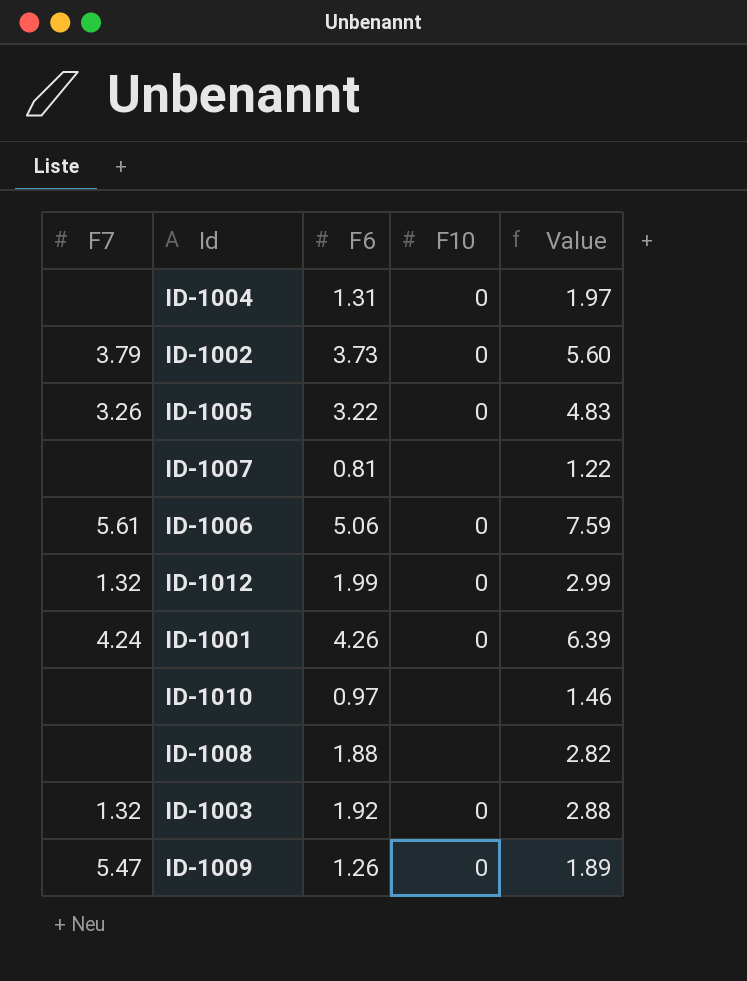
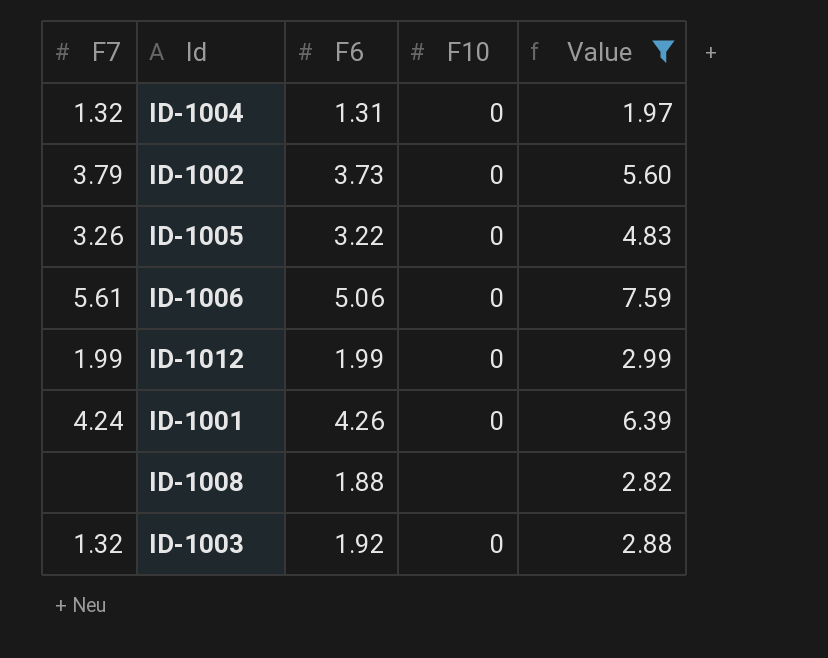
filter: none -> Value >= 1.97
ID-1004 | F7: none -> 1.32
ID-1012 | F7: 1.32 -> 1.99

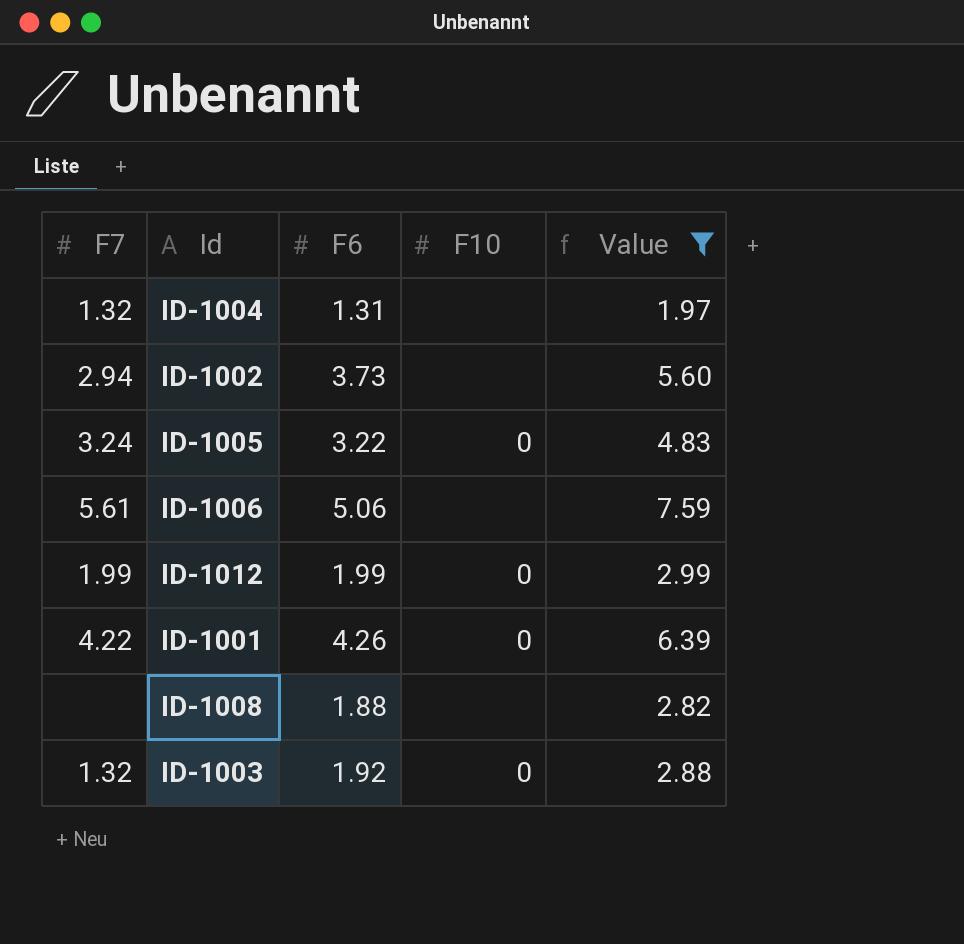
ID-1004 | F10: 0 -> none
ID-1002 | F7: 3.79 -> 2.94
ID-1002 | F10: 0 -> none
ID-1005 | F7: 3.26 -> 3.24
ID-1006 | F10: 0 -> none
ID-1001 | F7: 4.24 -> 4.22

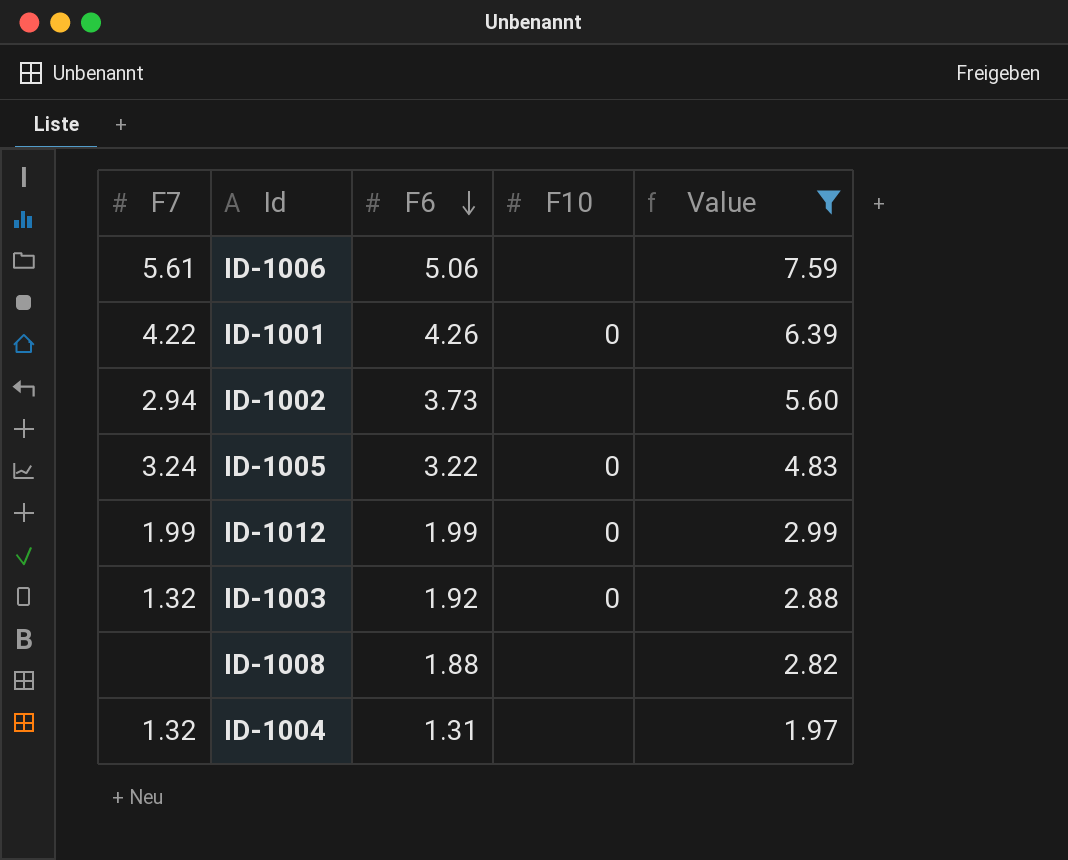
row order: none -> F6 descending

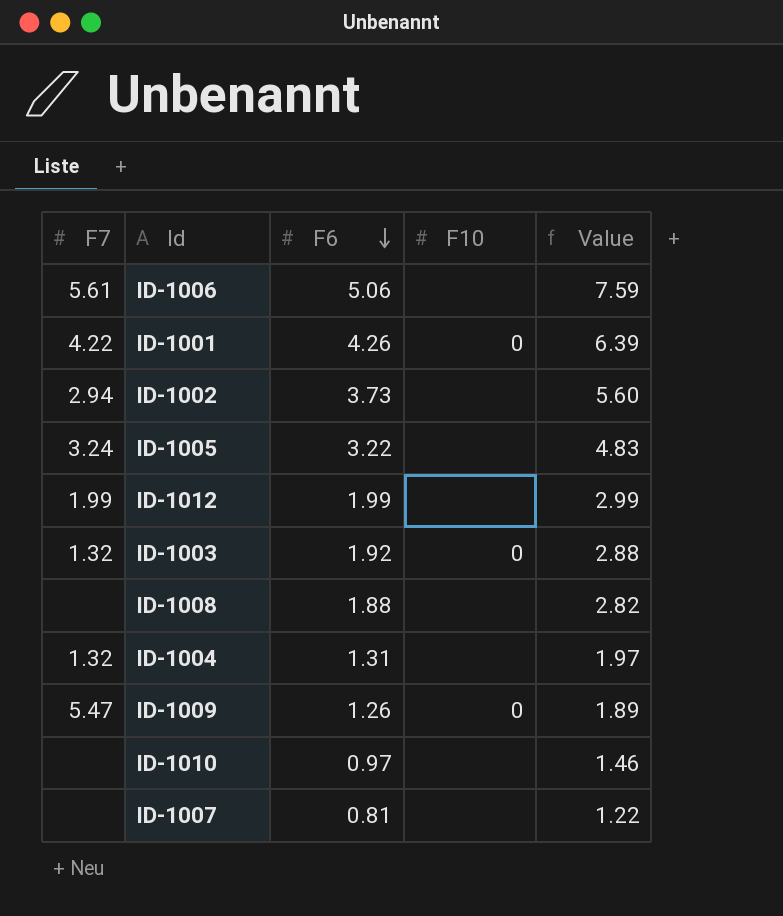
filter: Value >= 1.97 -> none
ID-1005 | F10: 0 -> none
ID-1012 | F10: 0 -> none

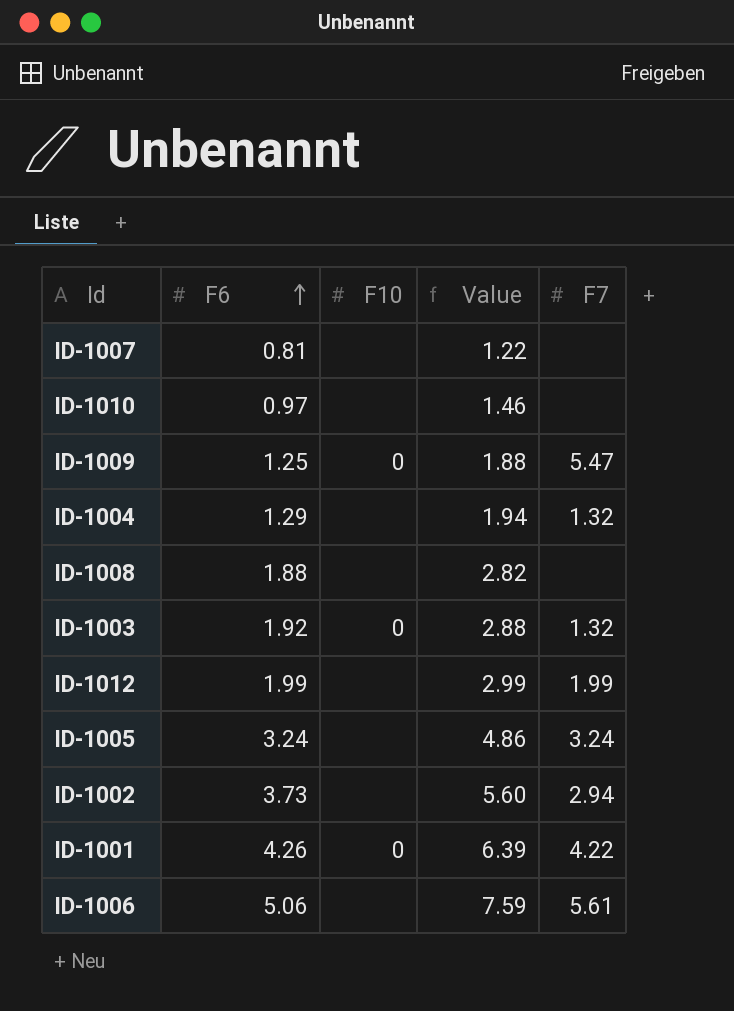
row order: F6 descending -> F6 ascending
column F7 | position: 1 -> 5
ID-1009 | F6: 1.26 -> 1.25
ID-1009 | Value: 1.89 -> 1.88
ID-1004 | F6: 1.31 -> 1.29
ID-1004 | Value: 1.97 -> 1.94
ID-1005 | F6: 3.22 -> 3.24
ID-1005 | Value: 4.83 -> 4.86

